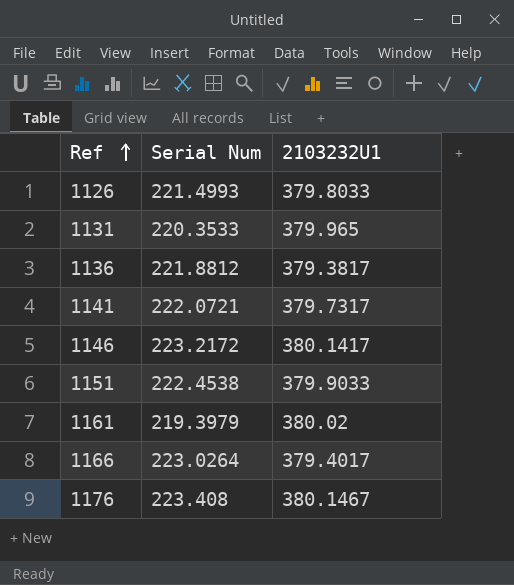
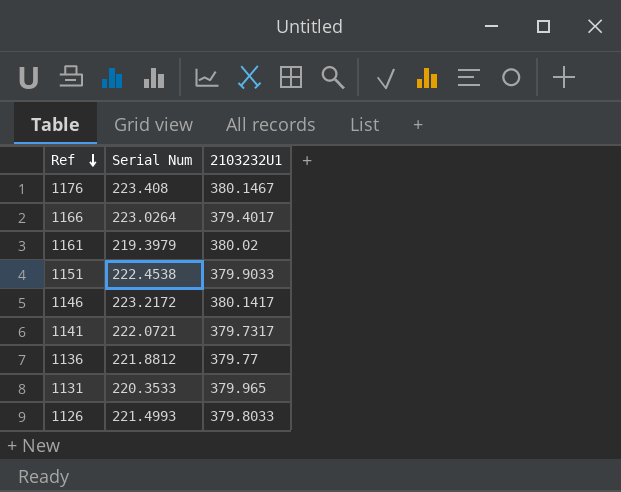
row order: Ref ascending -> Ref descending
1136 | 2103232U1: 379.3817 -> 379.77

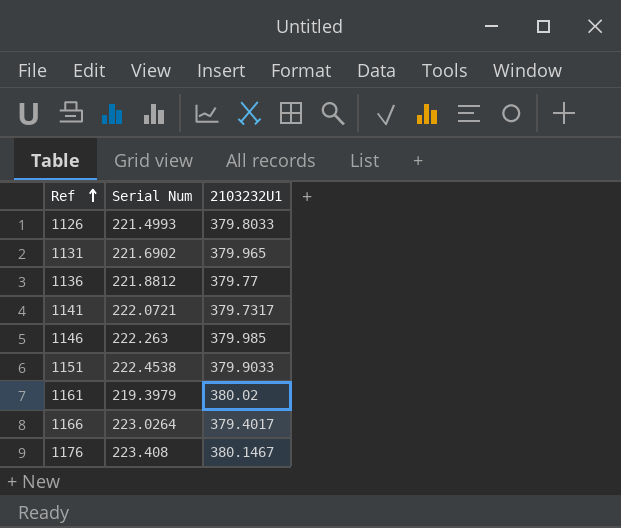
row order: Ref descending -> Ref ascending
1131 | Serial Num: 220.3533 -> 221.6902
1146 | Serial Num: 223.2172 -> 222.263
1146 | 2103232U1: 380.1417 -> 379.985

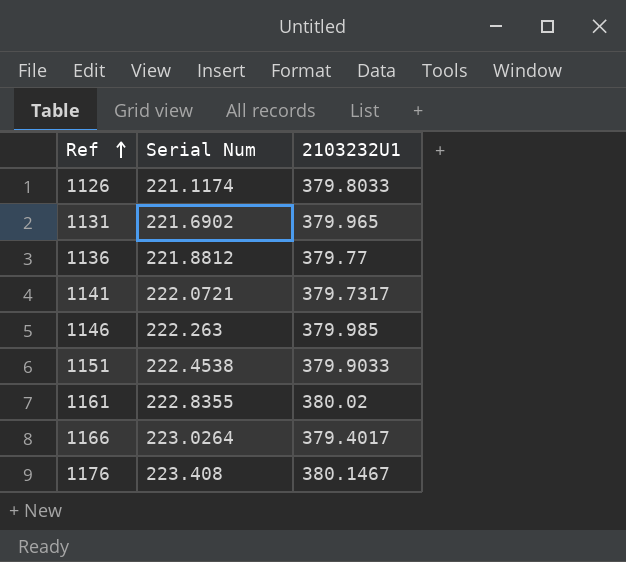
1126 | Serial Num: 221.4993 -> 221.1174
1161 | Serial Num: 219.3979 -> 222.8355

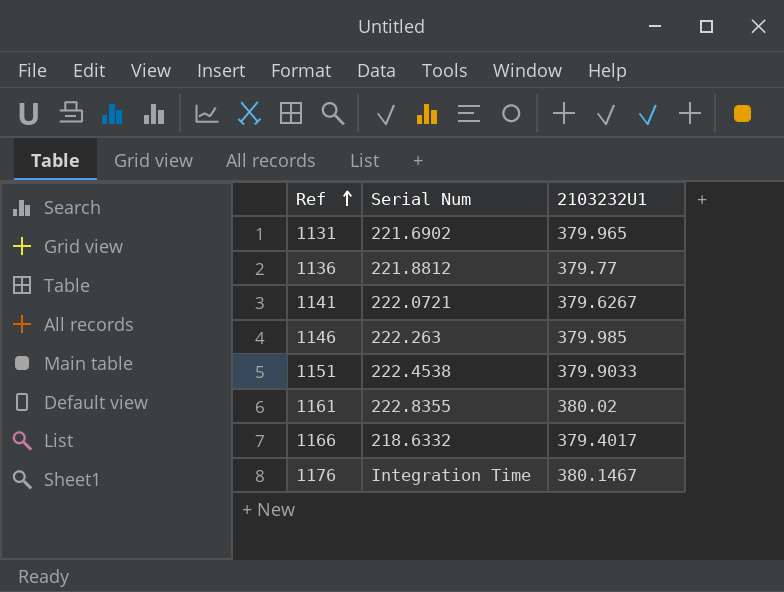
row 1126: 221.1174 | 379.8033 -> none
1141 | 2103232U1: 379.7317 -> 379.6267
1166 | Serial Num: 223.0264 -> 218.6332
1176 | Serial Num: 223.408 -> Integration Time

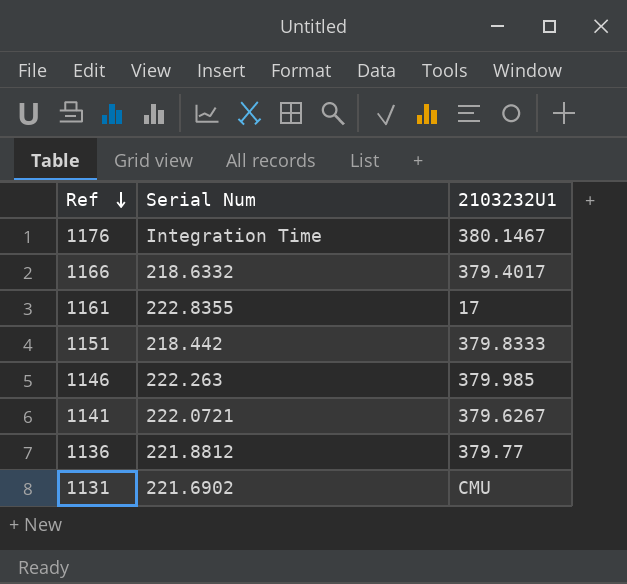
row order: Ref ascending -> Ref descending
1161 | 2103232U1: 380.02 -> 17
1151 | Serial Num: 222.4538 -> 218.442
1151 | 2103232U1: 379.9033 -> 379.8333
1131 | 2103232U1: 379.965 -> CMU

